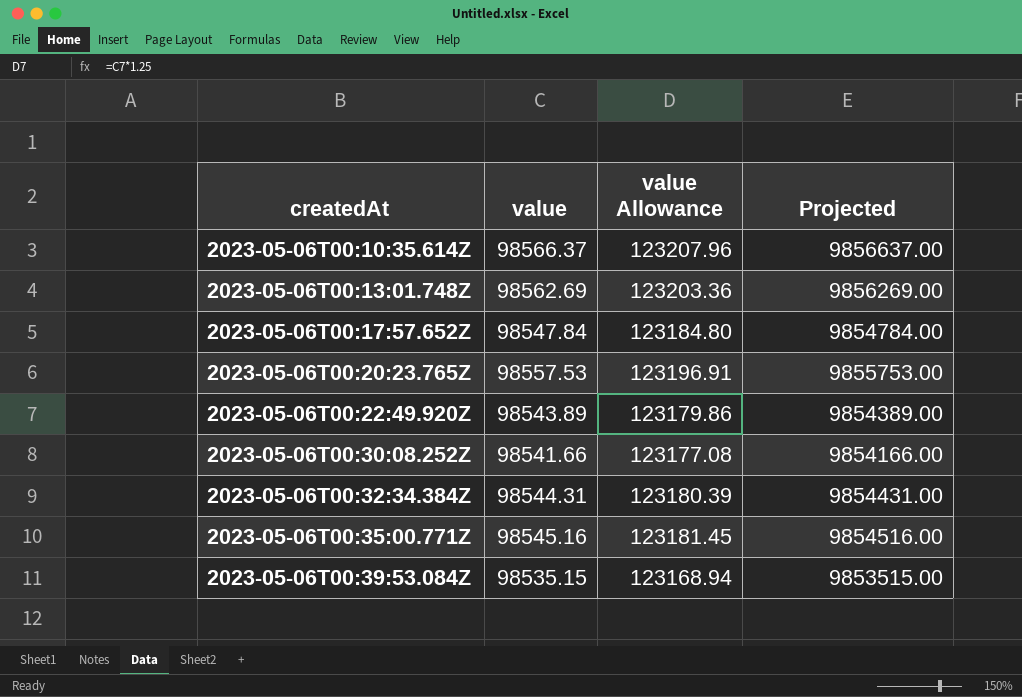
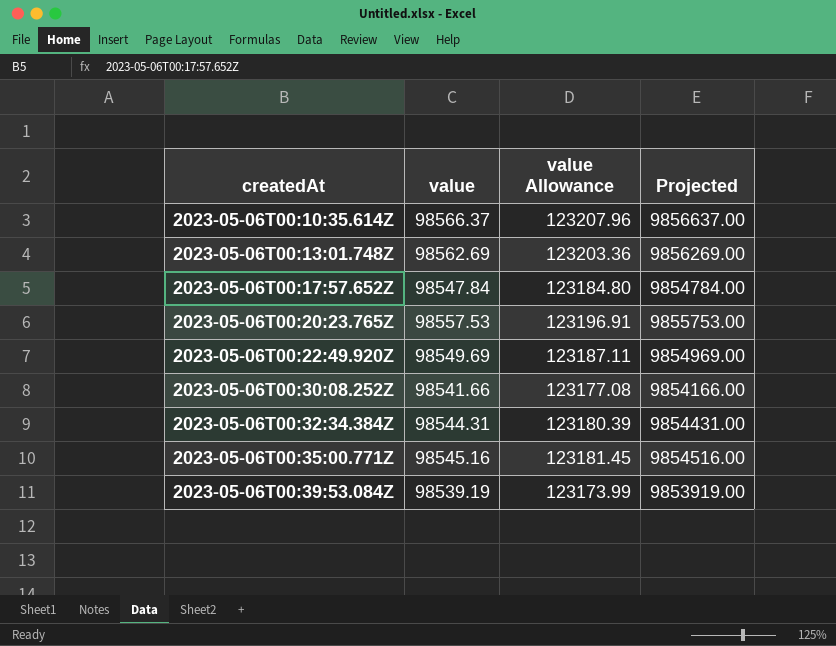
2023-05-06T00:22:49.920Z | value: 98543.89 -> 98549.69
2023-05-06T00:22:49.920Z | value Allowance: 123179.86 -> 123187.11
2023-05-06T00:22:49.920Z | Projected: 9854389.00 -> 9854969.00
2023-05-06T00:39:53.084Z | value: 98535.15 -> 98539.19
2023-05-06T00:39:53.084Z | value Allowance: 123168.94 -> 123173.99
2023-05-06T00:39:53.084Z | Projected: 9853515.00 -> 9853919.00

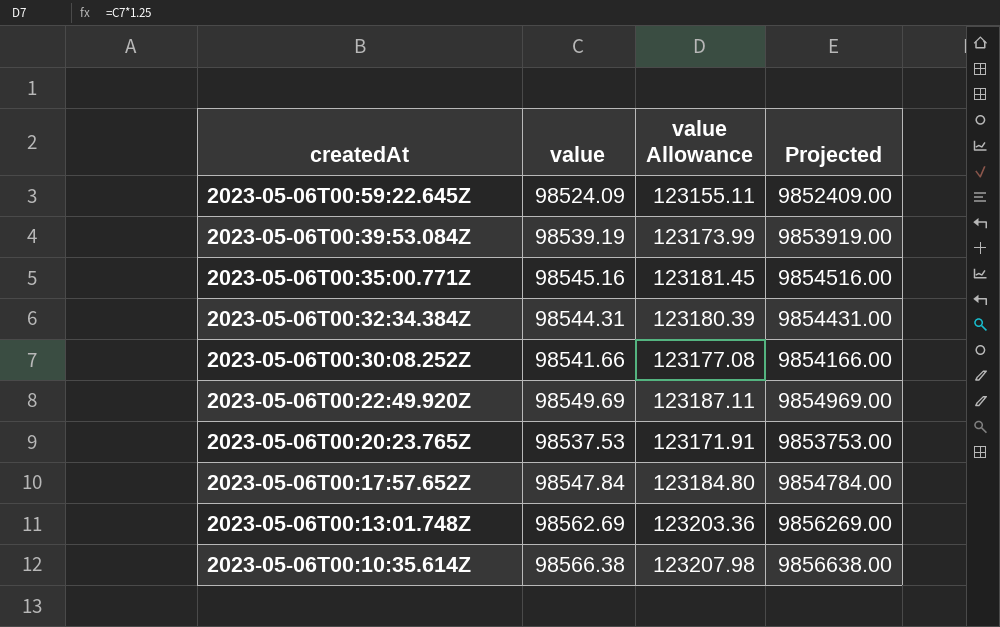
row order: createdAt ascending -> createdAt descending
row 2023-05-06T00:59:22.645Z: none -> 98524.09 | 123155.11 | 9852409.00
2023-05-06T00:20:23.765Z | value: 98557.53 -> 98537.53
2023-05-06T00:20:23.765Z | value Allowance: 123196.91 -> 123171.91
2023-05-06T00:20:23.765Z | Projected: 9855753.00 -> 9853753.00
2023-05-06T00:10:35.614Z | value: 98566.37 -> 98566.38
2023-05-06T00:10:35.614Z | value Allowance: 123207.96 -> 123207.98
2023-05-06T00:10:35.614Z | Projected: 9856637.00 -> 9856638.00

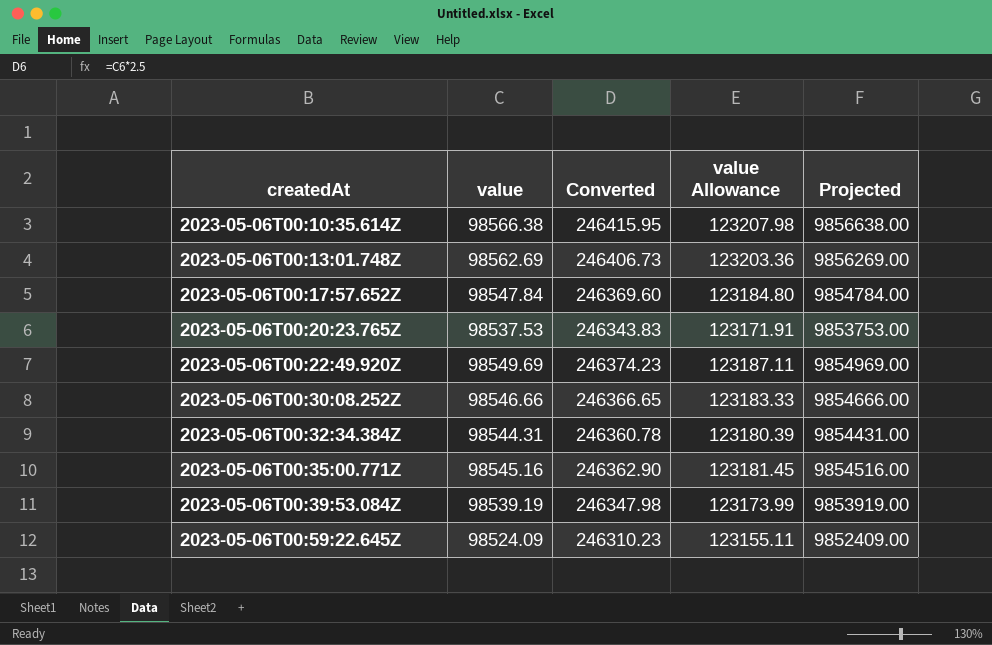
row order: createdAt descending -> createdAt ascending
column Converted | formula: none -> [value] * 2.5
2023-05-06T00:30:08.252Z | value: 98541.66 -> 98546.66
2023-05-06T00:30:08.252Z | value Allowance: 123177.08 -> 123183.33
2023-05-06T00:30:08.252Z | Projected: 9854166.00 -> 9854666.00

